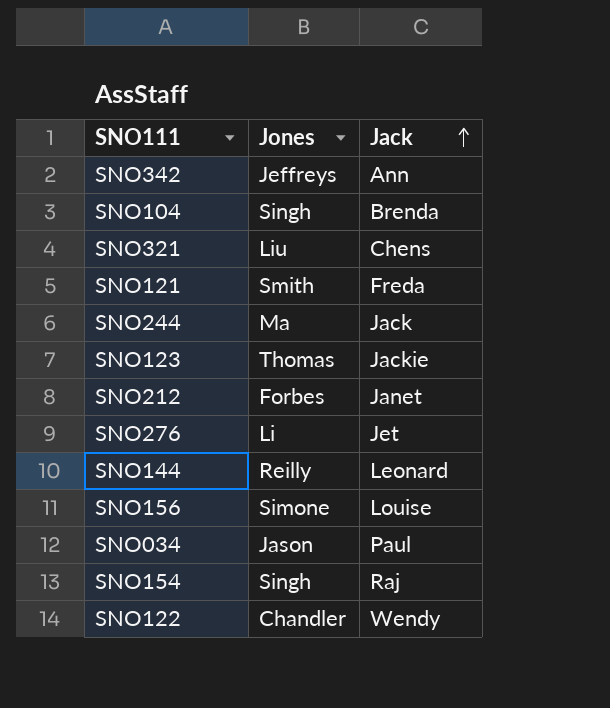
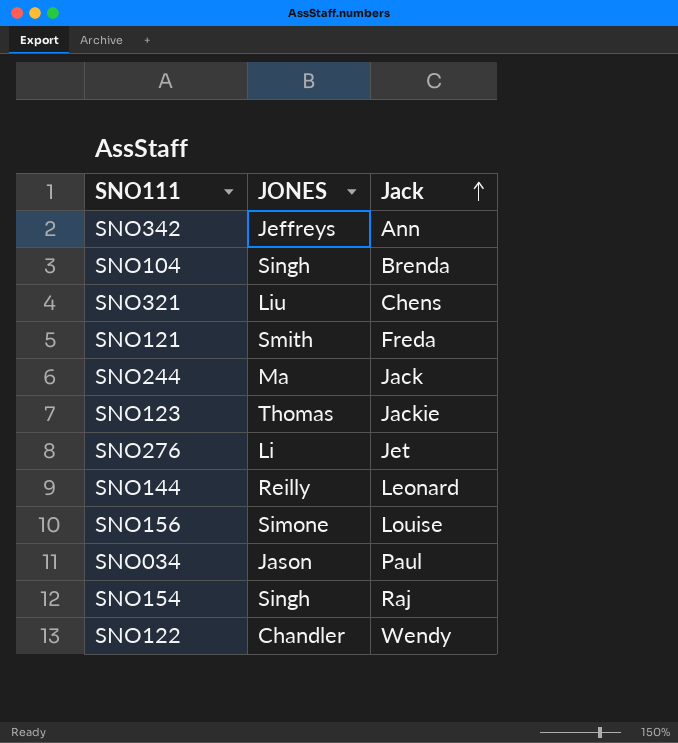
column name: Jones -> JONES
row SNO212: Forbes | Janet -> none

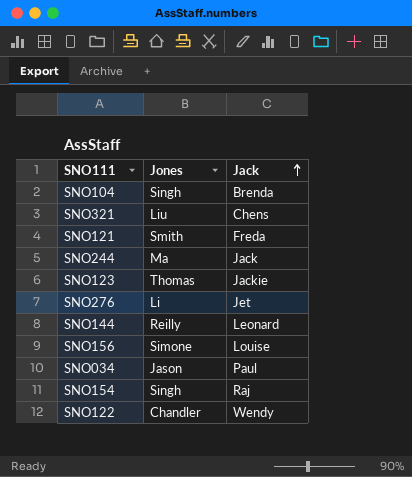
column name: JONES -> Jones
row SNO342: Jeffreys | Ann -> none

